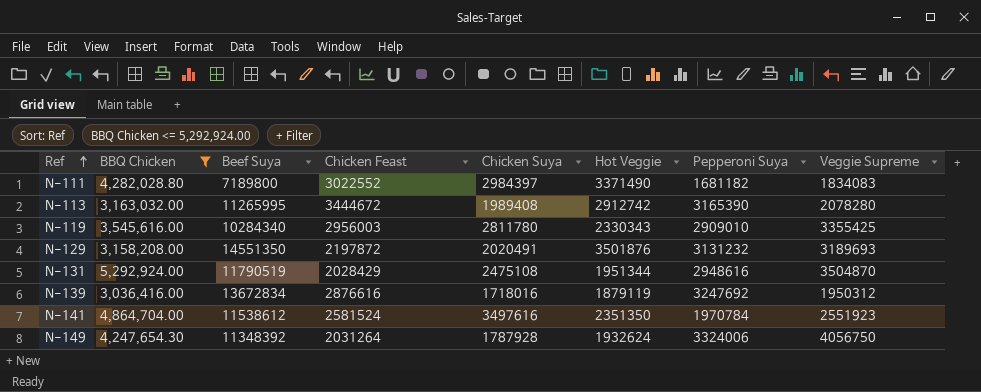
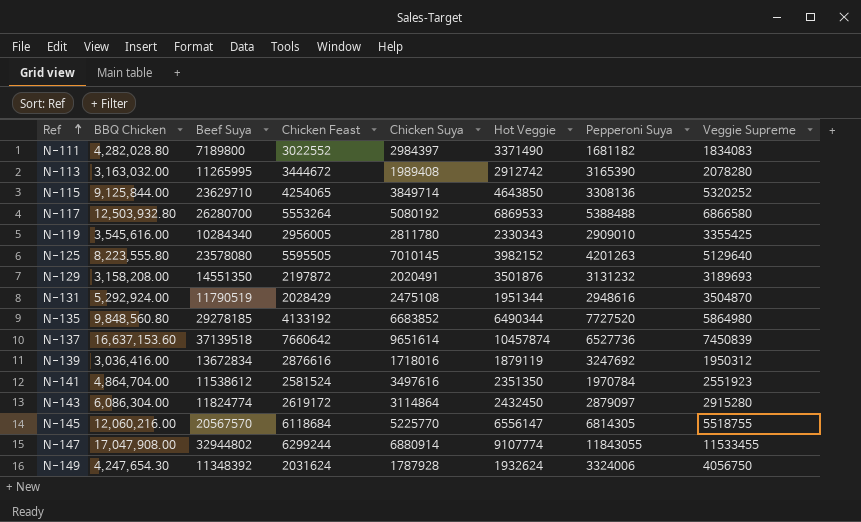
filter: BBQ Chicken <= 5,292,924.00 -> none
N-119 | Chicken Feast: 2956003 -> 2956005
N-149 | Chicken Feast: 2031264 -> 2031624

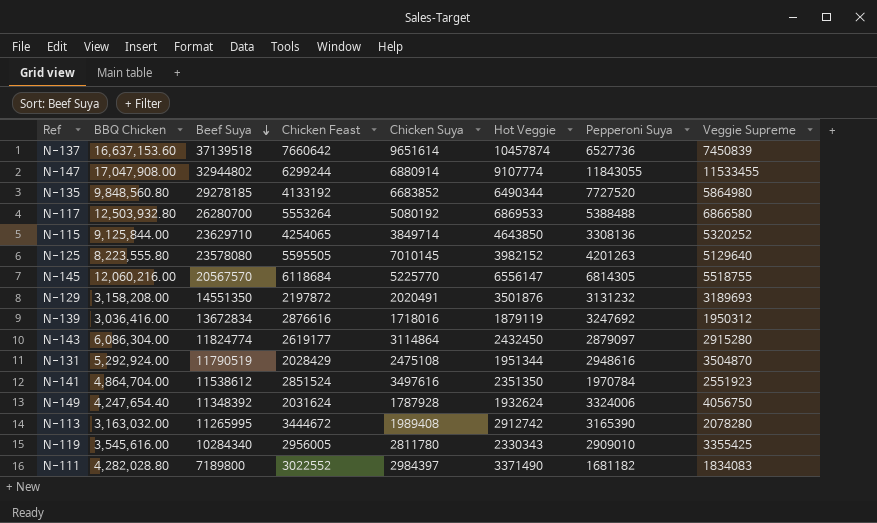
row order: Ref ascending -> Beef Suya descending
N-143 | Chicken Feast: 2619172 -> 2619177
N-141 | Chicken Feast: 2581524 -> 2851524
N-149 | BBQ Chicken: 4,247,654.30 -> 4,247,654.40

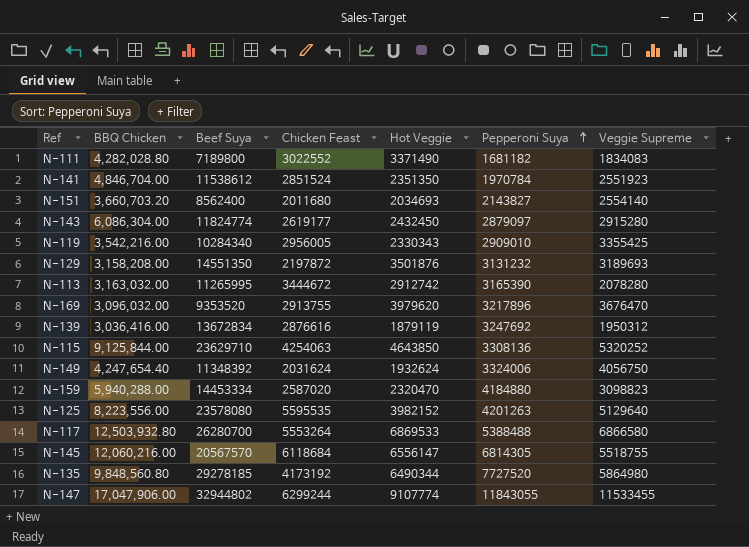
row order: Beef Suya descending -> Pepperoni Suya ascending
column Chicken Suya | position: 5 -> none
row N-137: 16,637,153.60 | 37139518 | 7660642 | 9651614 | 10457874 | 6527736 | 7450839 -> none
row N-131: 5,292,924.00 | 11790519 | 2028429 | 2475108 | 1951344 | 2948616 | 3504870 -> none
N-141 | BBQ Chicken: 4,864,704.00 -> 4,846,704.00
row N-151: none -> 3,660,703.20 | 8562400 | 2011680 | 2034693 | 2143827 | 2554140
N-119 | BBQ Chicken: 3,545,616.00 -> 3,542,216.00
row N-169: none -> 3,096,032.00 | 9353520 | 2913755 | 3979620 | 3217896 | 3676470
N-115 | Chicken Feast: 4254065 -> 4254063
row N-159: none -> 5,940,288.00 | 14453334 | 2587020 | 2320470 | 4184880 | 3098823
N-125 | BBQ Chicken: 8,223,555.80 -> 8,223,556.00
N-125 | Chicken Feast: 5595505 -> 5595535
N-135 | Chicken Feast: 4133192 -> 4173192
N-147 | BBQ Chicken: 17,047,908.00 -> 17,047,906.00

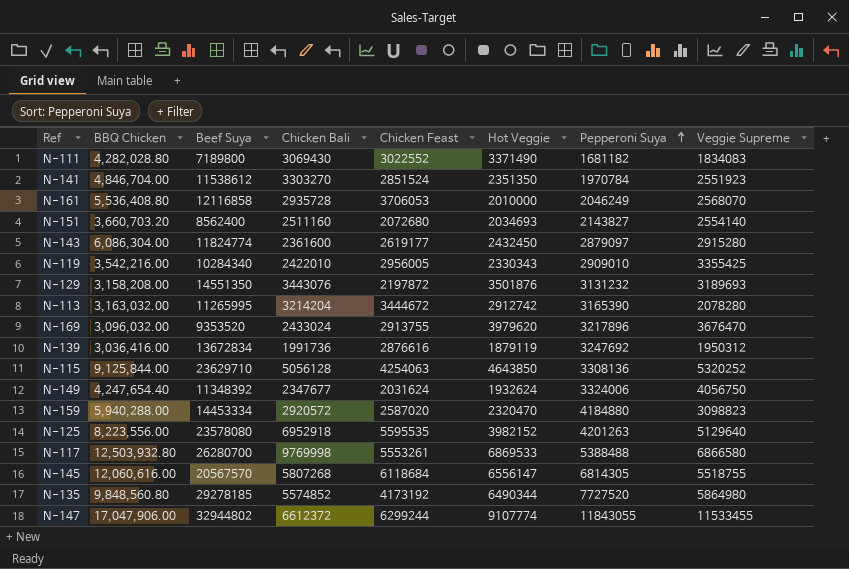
column Chicken Bali | position: none -> 4
row N-161: none -> 5,536,408.80 | 12116858 | 2935728 | 3706053 | 2010000 | 2046249 | 2568070
N-151 | Chicken Feast: 2011680 -> 2072680
N-117 | Chicken Feast: 5553264 -> 5553261
N-145 | BBQ Chicken: 12,060,216.00 -> 12,060,616.00

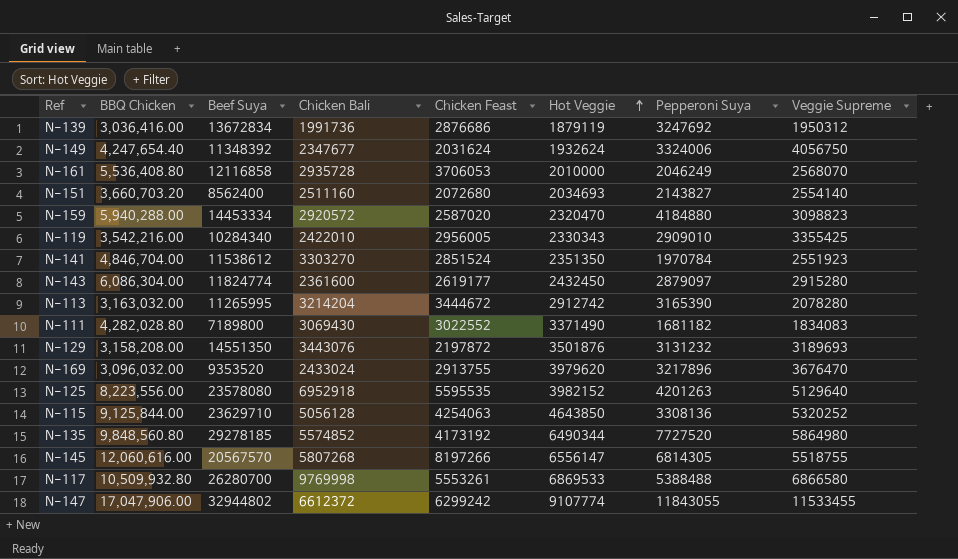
row order: Pepperoni Suya ascending -> Hot Veggie ascending
N-139 | Chicken Feast: 2876616 -> 2876686
N-145 | Chicken Feast: 6118684 -> 8197266
N-117 | BBQ Chicken: 12,503,932.80 -> 10,509,932.80
N-147 | Chicken Feast: 6299244 -> 6299242

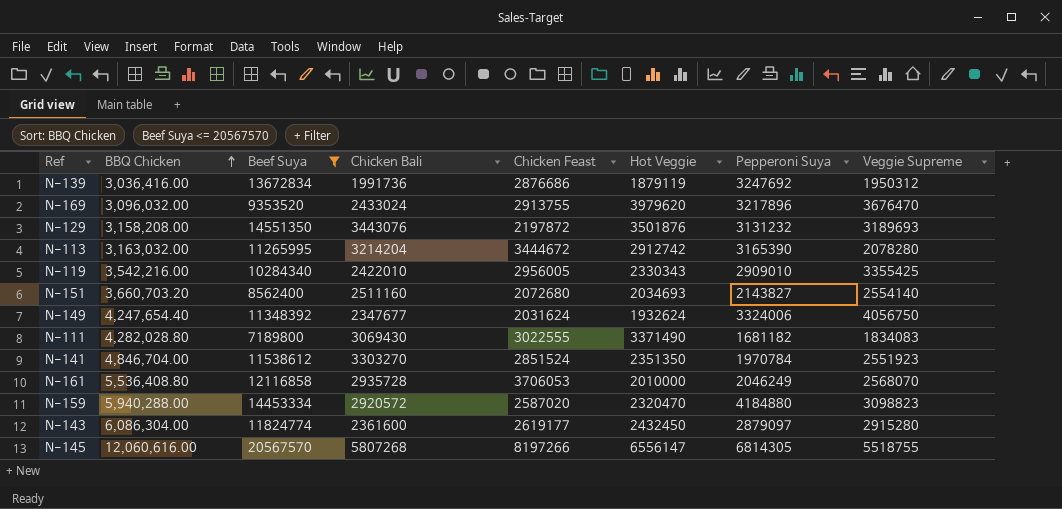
filter: none -> Beef Suya <= 20567570
row order: Hot Veggie ascending -> BBQ Chicken ascending
N-111 | Chicken Feast: 3022552 -> 3022555

